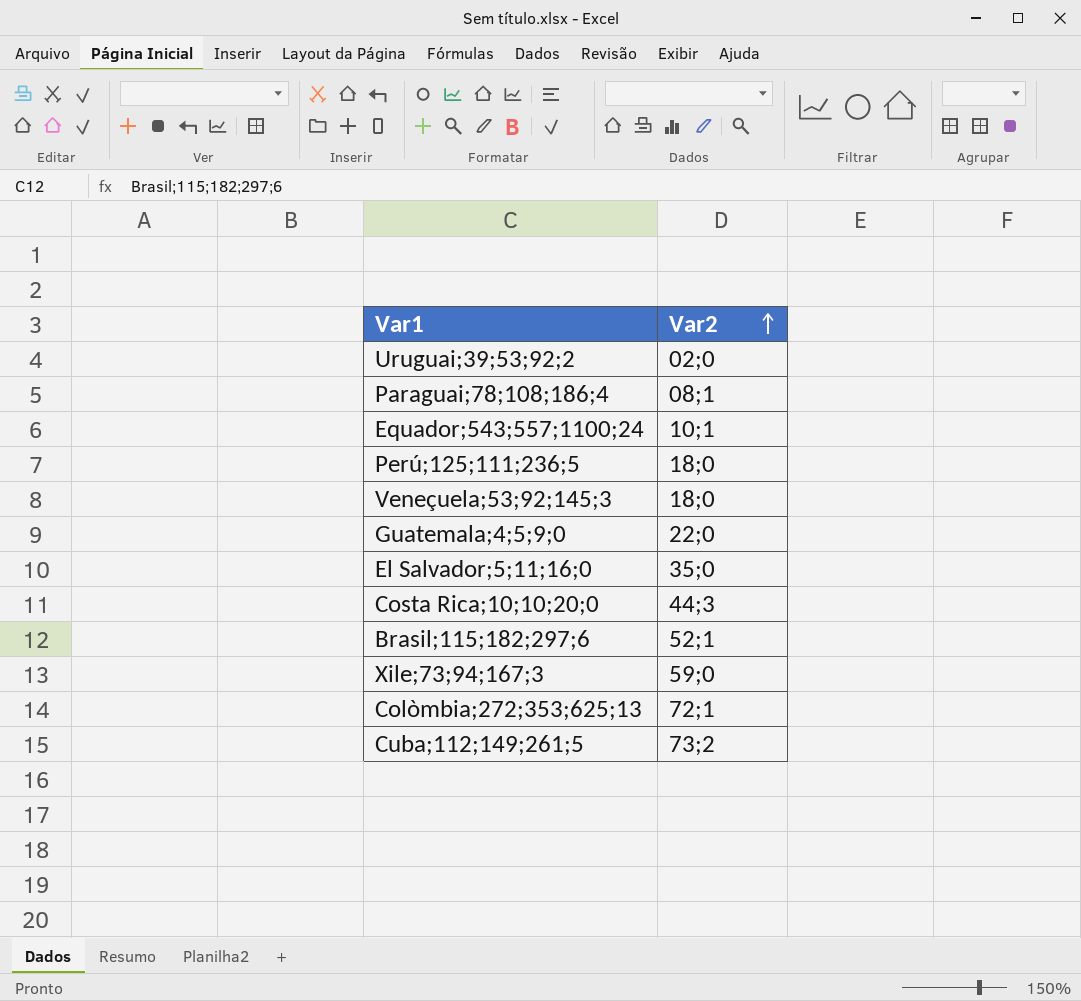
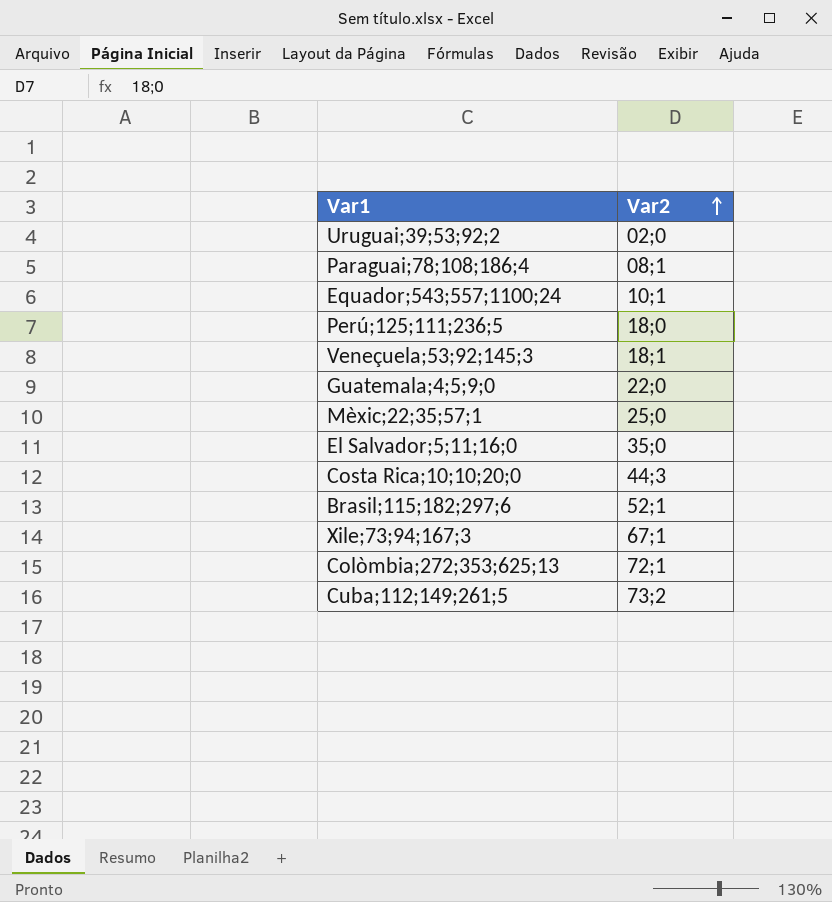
Veneçuela;53;92;145;3 | Var2: 18;0 -> 18;1
row Mèxic;22;35;57;1: none -> 25;0
Xile;73;94;167;3 | Var2: 59;0 -> 67;1

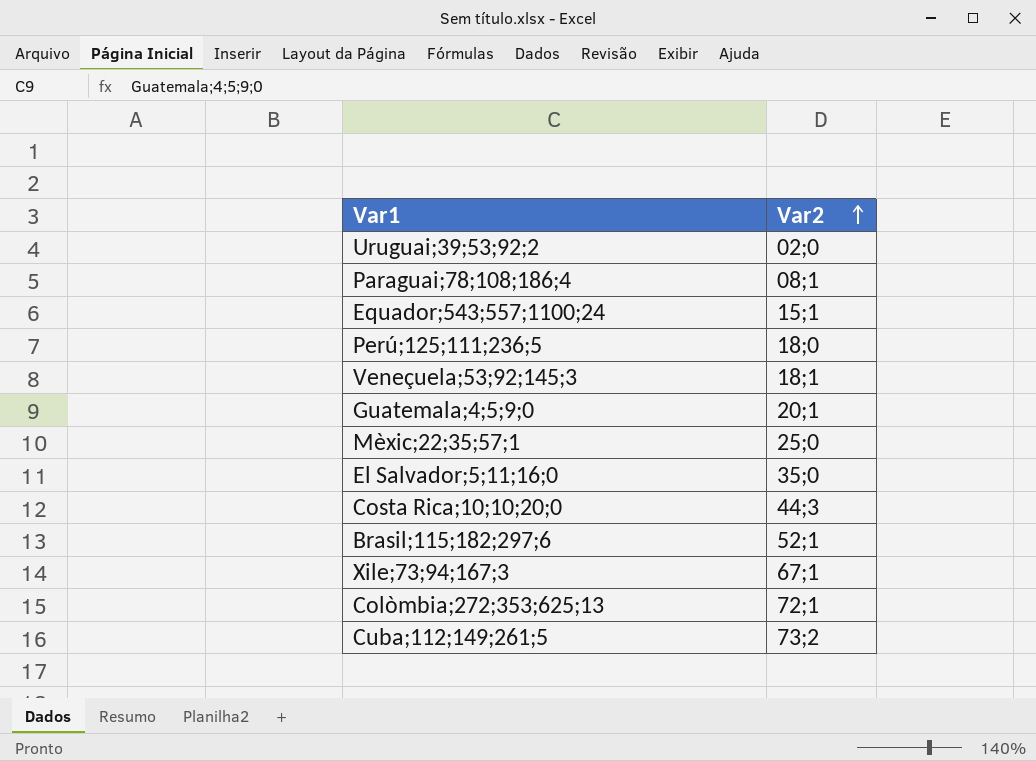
Equador;543;557;1100;24 | Var2: 10;1 -> 15;1
Guatemala;4;5;9;0 | Var2: 22;0 -> 20;1

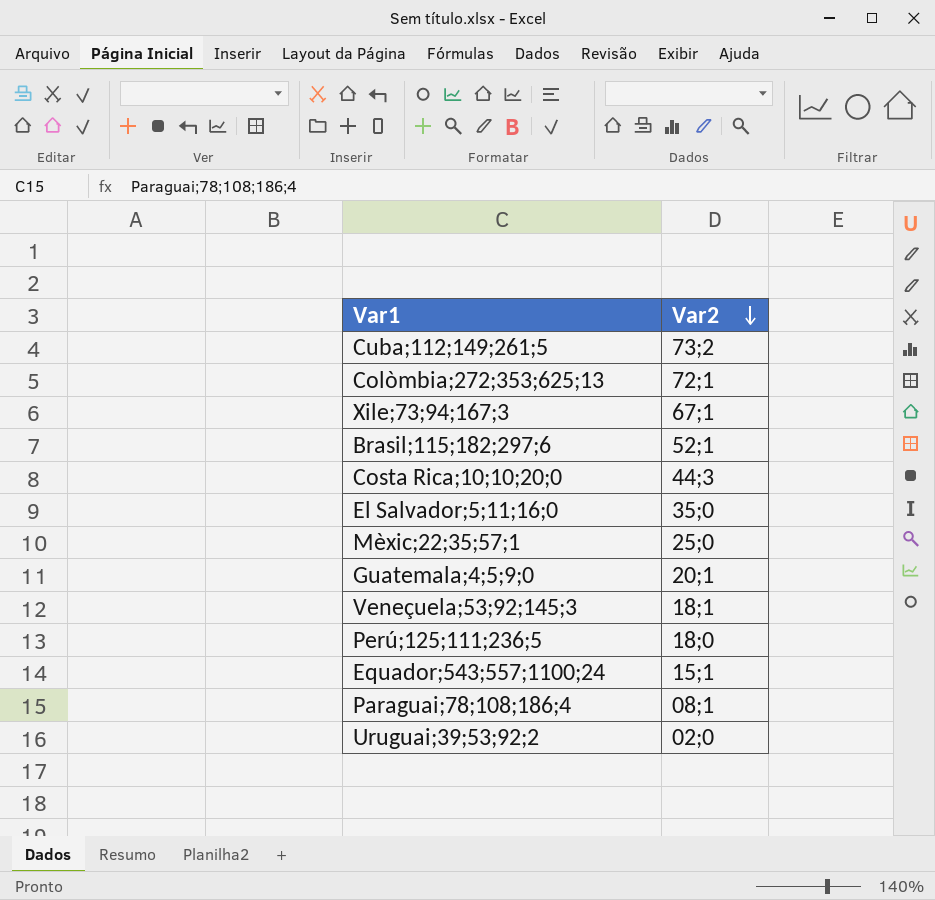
row order: Var2 ascending -> Var2 descending

